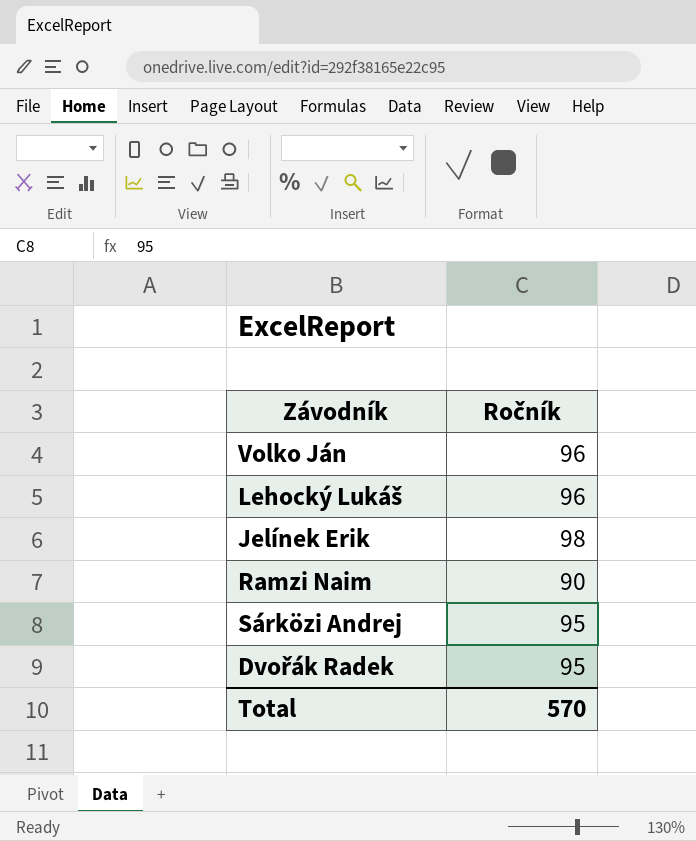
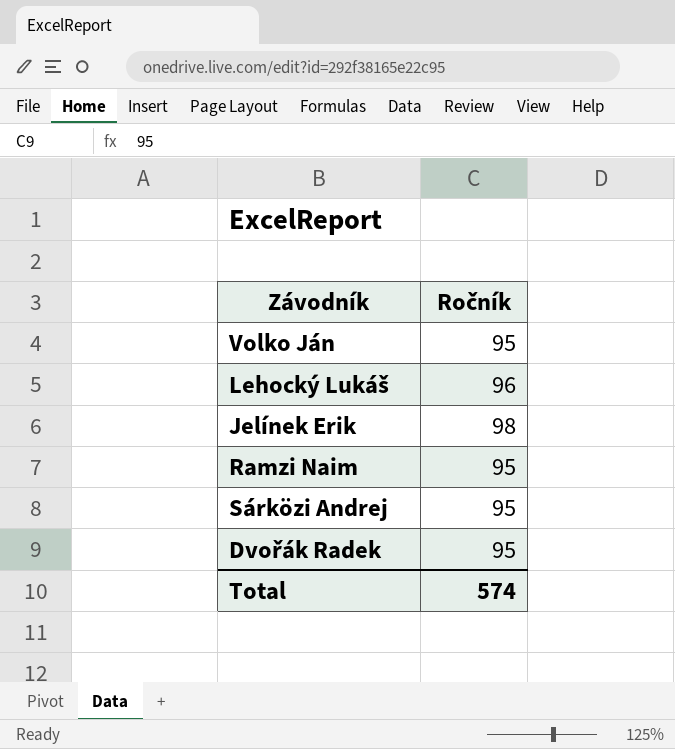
Volko Ján | Ročník: 96 -> 95
Ramzi Naim | Ročník: 90 -> 95
Total | Ročník: 570 -> 574

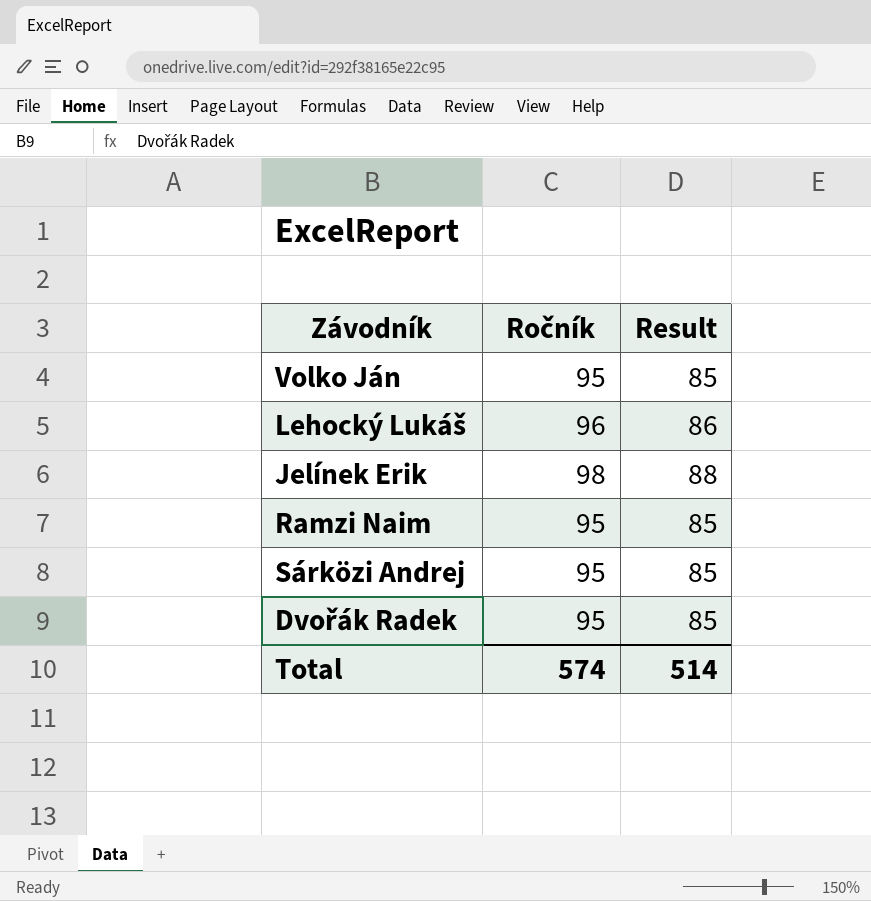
column Result | formula: none -> [Ročník] - 10

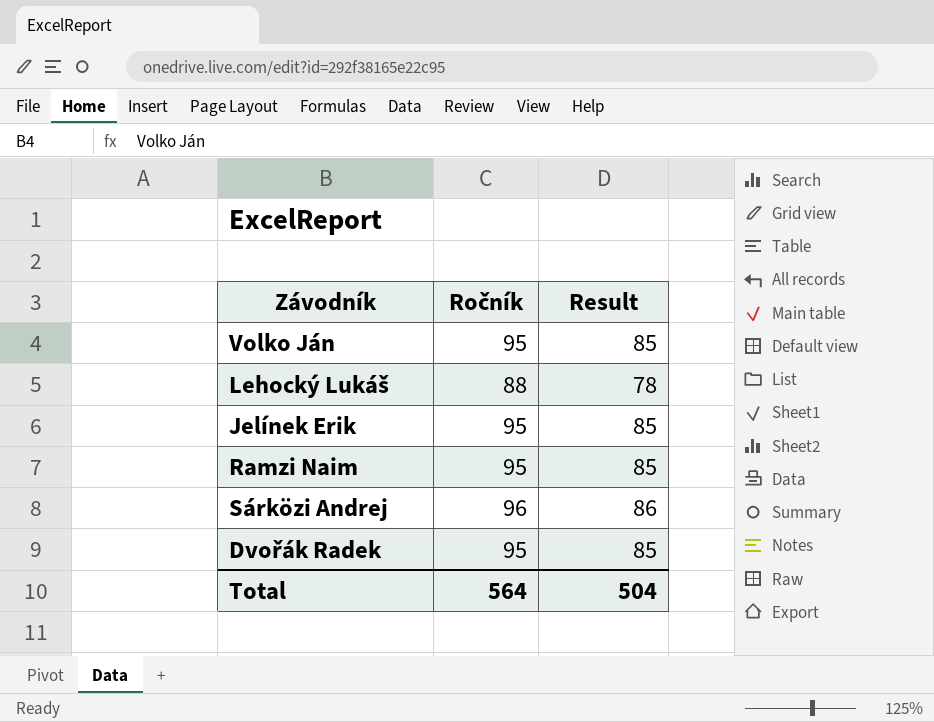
Lehocký Lukáš | Ročník: 96 -> 88
Lehocký Lukáš | Result: 86 -> 78
Jelínek Erik | Ročník: 98 -> 95
Jelínek Erik | Result: 88 -> 85
Sárközi Andrej | Ročník: 95 -> 96
Sárközi Andrej | Result: 85 -> 86
Total | Ročník: 574 -> 564
Total | Result: 514 -> 504

